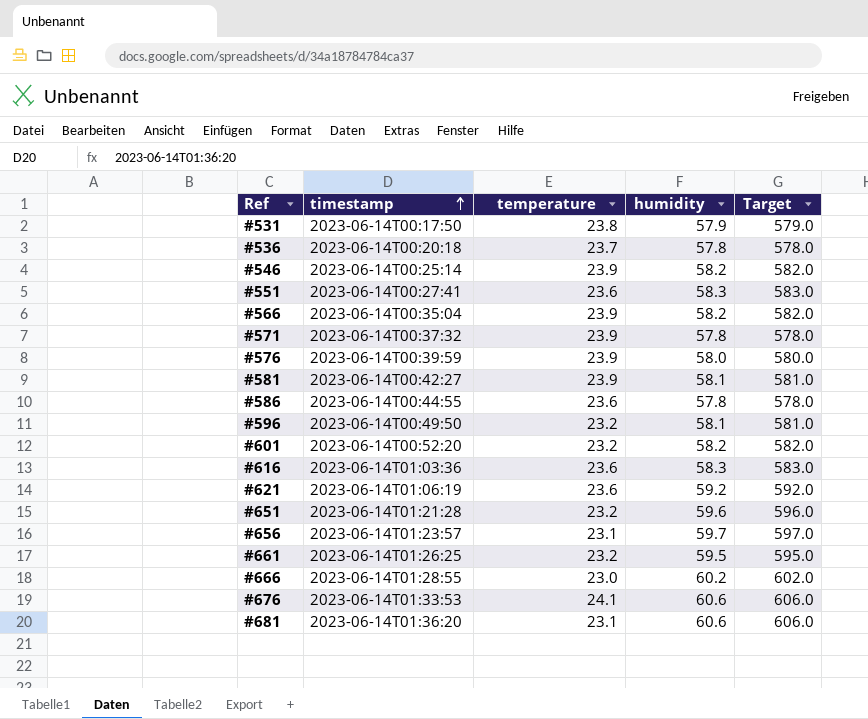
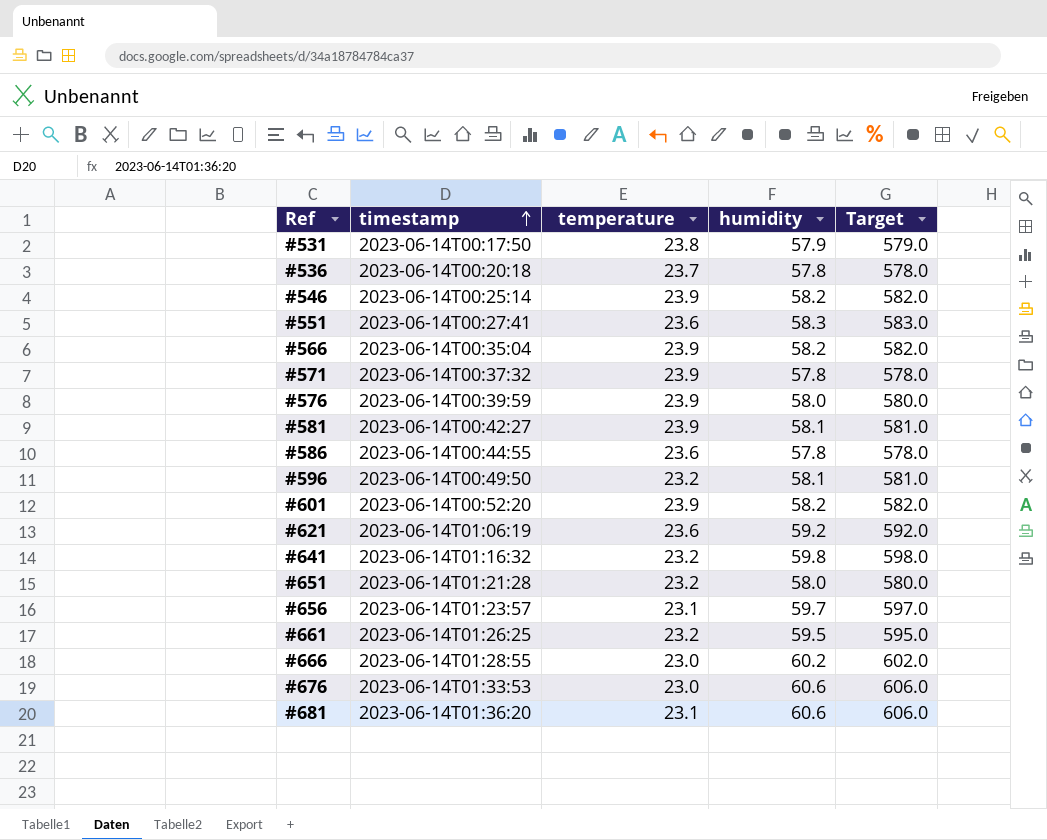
row #616: 2023-06-14T01:03:36 | 23.6 | 58.3 | 583.0 -> none
#601 | temperature: 23.2 -> 23.9
row #641: none -> 2023-06-14T01:16:32 | 23.2 | 59.8 | 598.0
#651 | humidity: 59.6 -> 58.0
#651 | Target: 596.0 -> 580.0
#676 | temperature: 24.1 -> 23.0

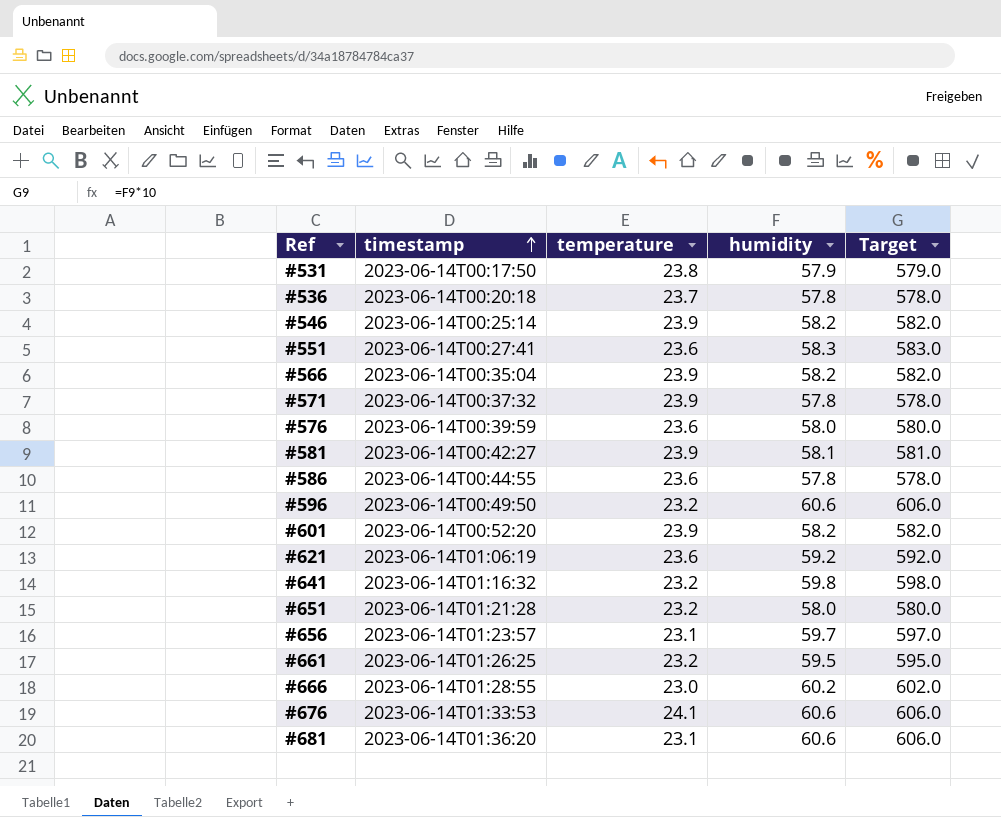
#576 | temperature: 23.9 -> 23.6
#596 | humidity: 58.1 -> 60.6
#596 | Target: 581.0 -> 606.0
#676 | temperature: 23.0 -> 24.1

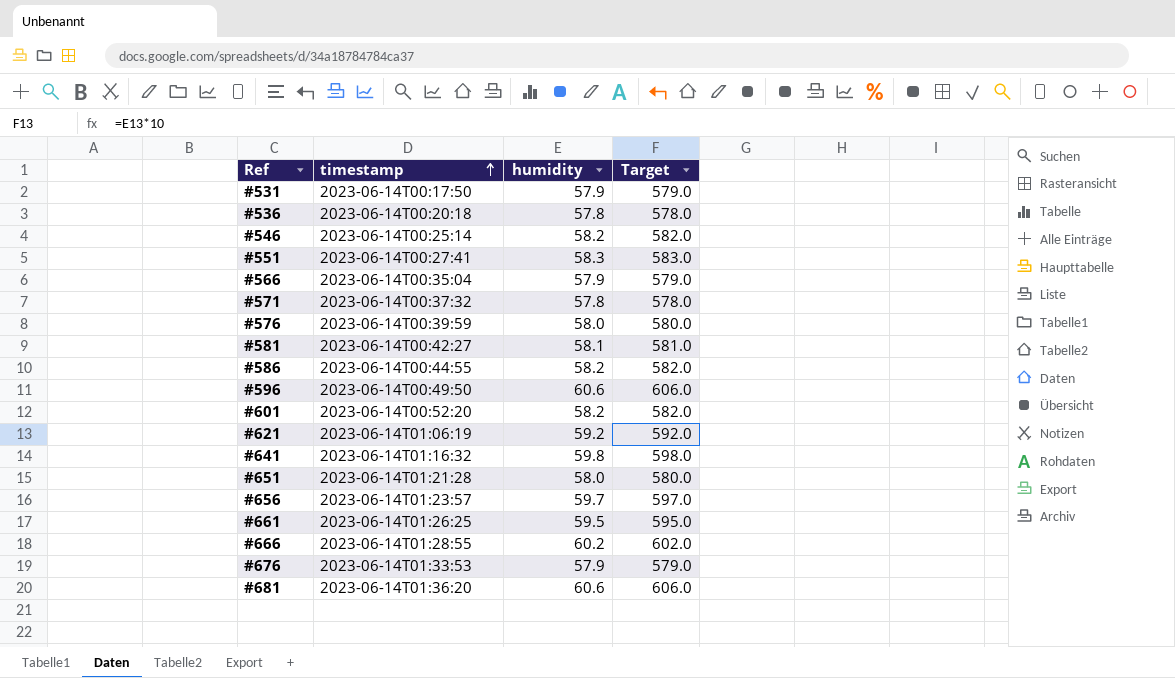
column temperature | position: 3 -> none
#566 | humidity: 58.2 -> 57.9
#566 | Target: 582.0 -> 579.0
#586 | humidity: 57.8 -> 58.2
#586 | Target: 578.0 -> 582.0
#676 | humidity: 60.6 -> 57.9
#676 | Target: 606.0 -> 579.0

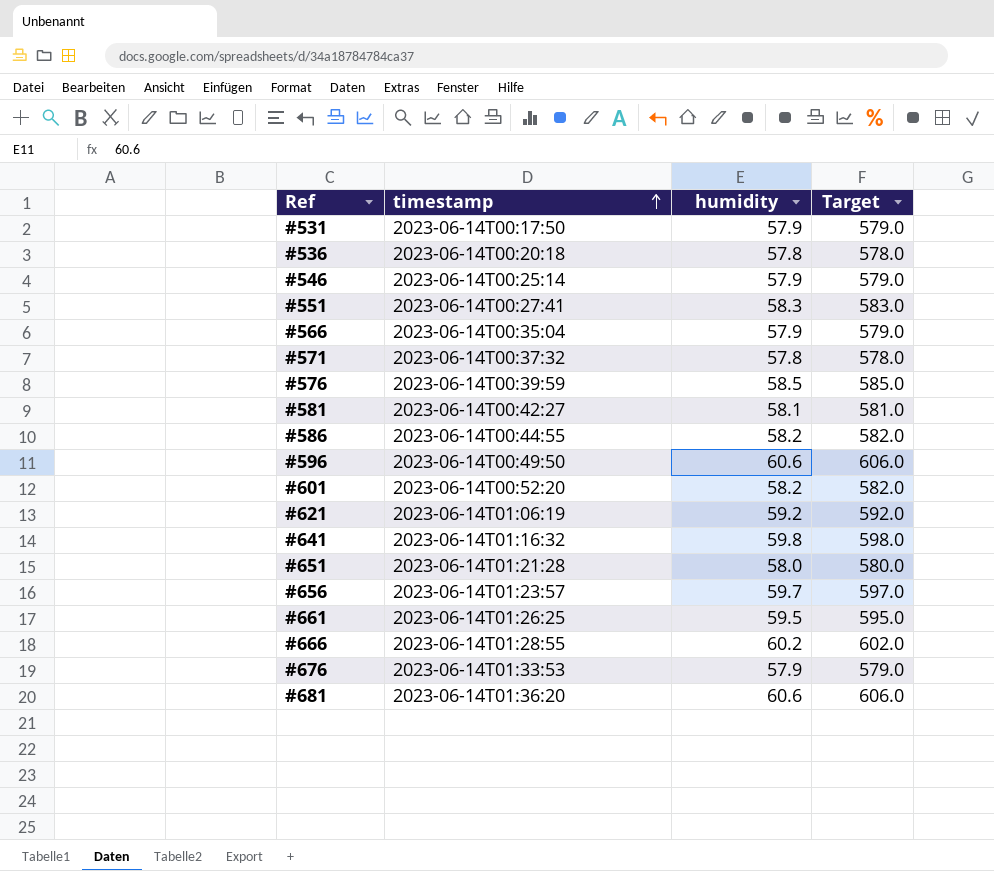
#546 | humidity: 58.2 -> 57.9
#546 | Target: 582.0 -> 579.0
#576 | humidity: 58.0 -> 58.5
#576 | Target: 580.0 -> 585.0

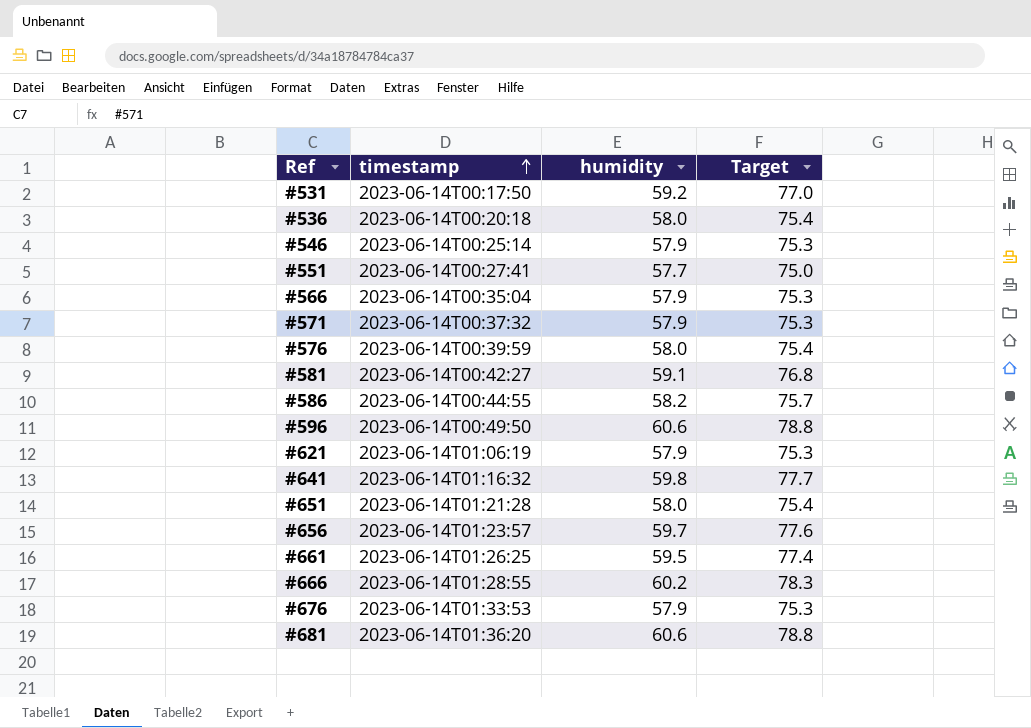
column Target | formula: [humidity] * 10 -> [humidity] * 1.3
row #601: 2023-06-14T00:52:20 | 58.2 | 582.0 -> none
#531 | humidity: 57.9 -> 59.2
#536 | humidity: 57.8 -> 58.0
#551 | humidity: 58.3 -> 57.7
#571 | humidity: 57.8 -> 57.9
#576 | humidity: 58.5 -> 58.0
#581 | humidity: 58.1 -> 59.1
#621 | humidity: 59.2 -> 57.9

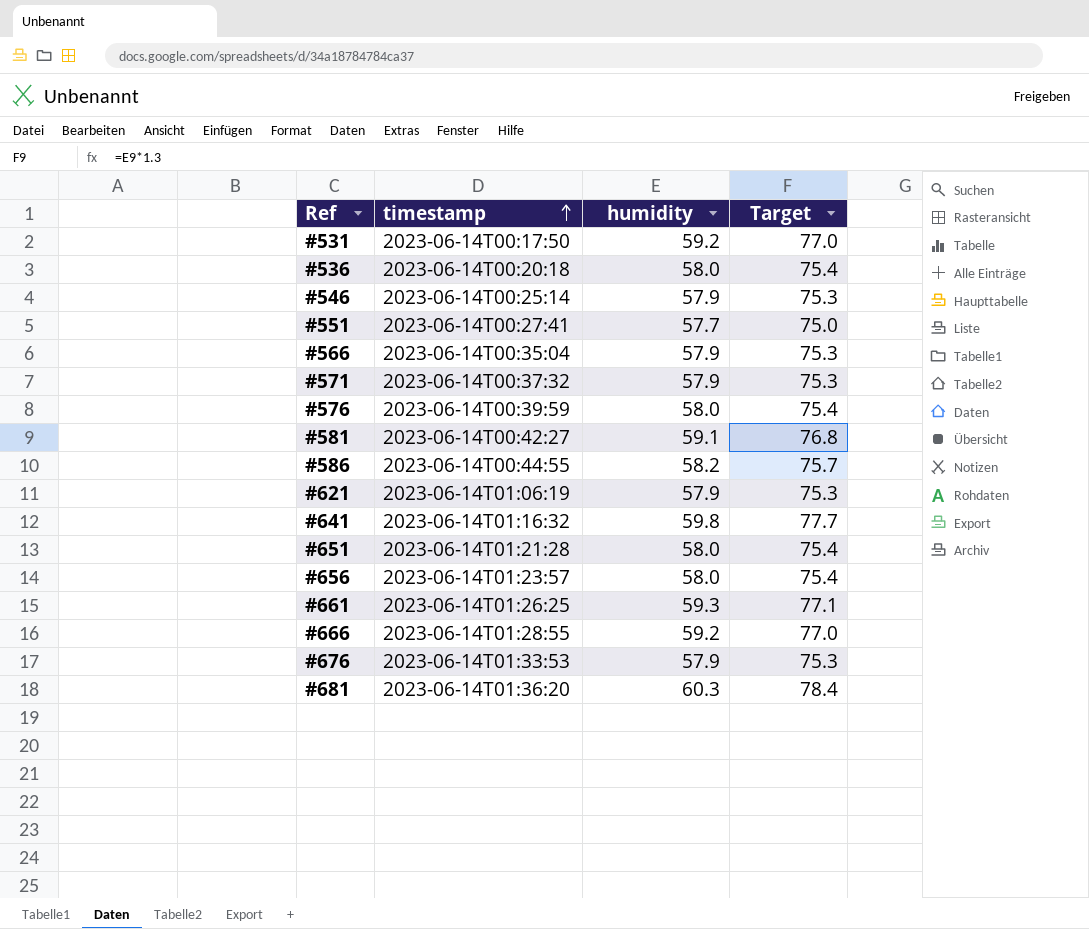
row #596: 2023-06-14T00:49:50 | 60.6 | 78.8 -> none
#656 | humidity: 59.7 -> 58.0
#656 | Target: 77.6 -> 75.4
#661 | humidity: 59.5 -> 59.3
#661 | Target: 77.4 -> 77.1
#666 | humidity: 60.2 -> 59.2
#666 | Target: 78.3 -> 77.0
#681 | humidity: 60.6 -> 60.3
#681 | Target: 78.8 -> 78.4

